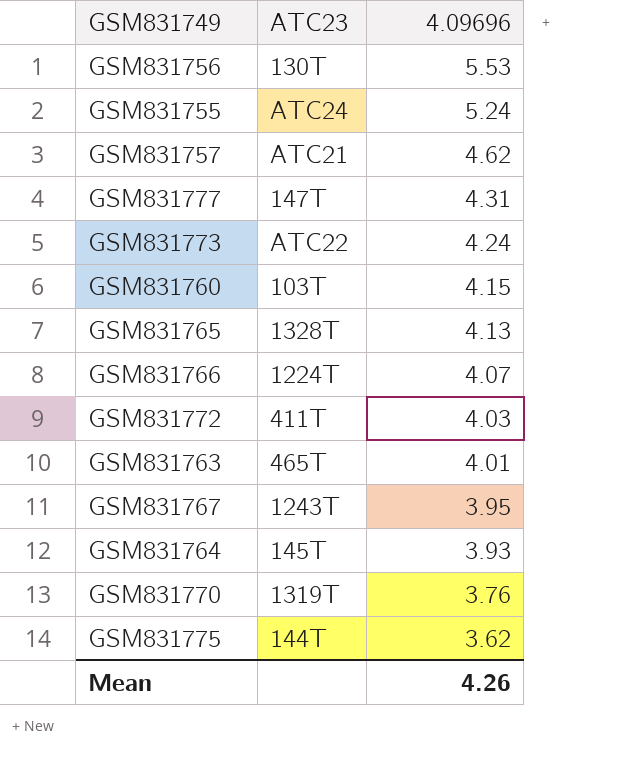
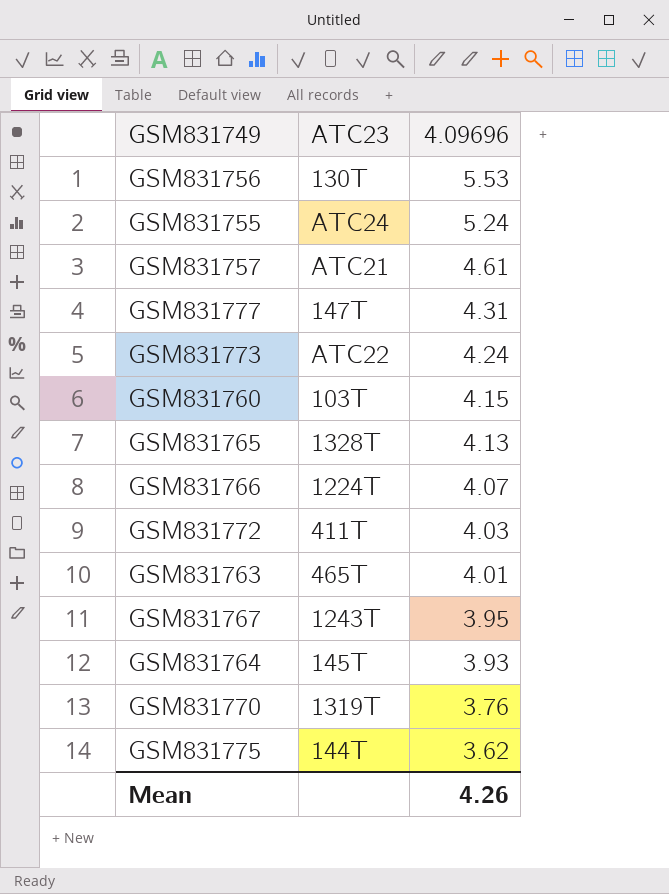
GSM831757 | 4.09696: 4.62 -> 4.61

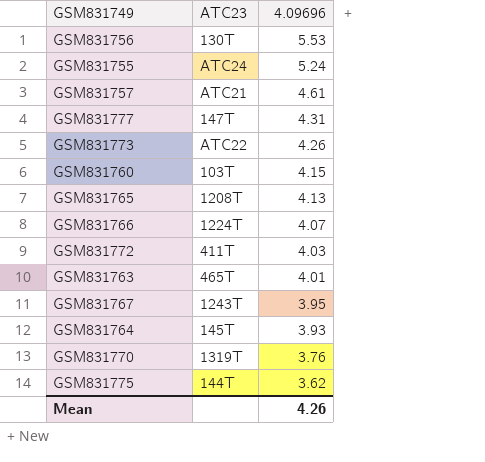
GSM831773 | 4.09696: 4.24 -> 4.26
GSM831765 | ATC23: 1328T -> 1208T

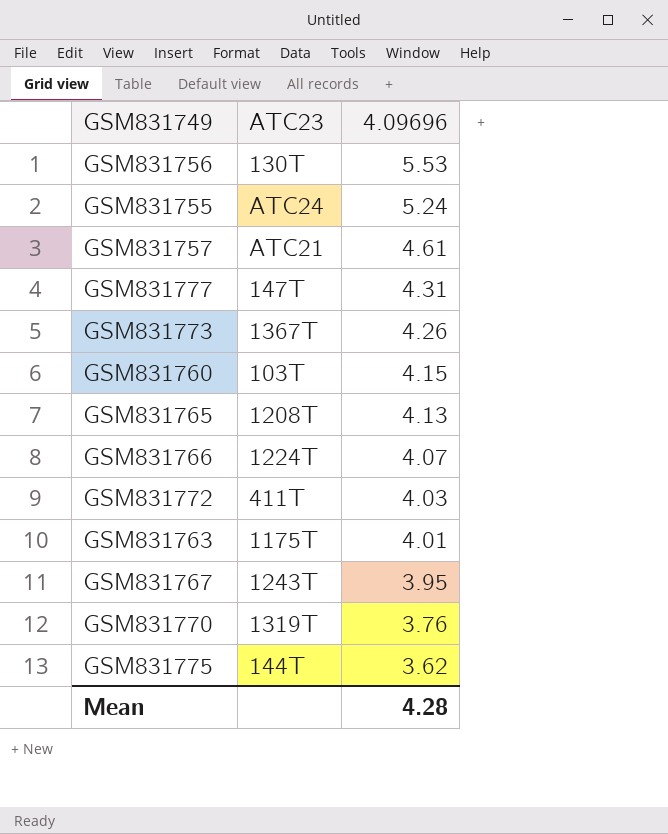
row GSM831764: 145T | 3.93 -> none
GSM831773 | ATC23: ATC22 -> 1367T
GSM831763 | ATC23: 465T -> 1175T
Mean | 4.09696: 4.26 -> 4.28

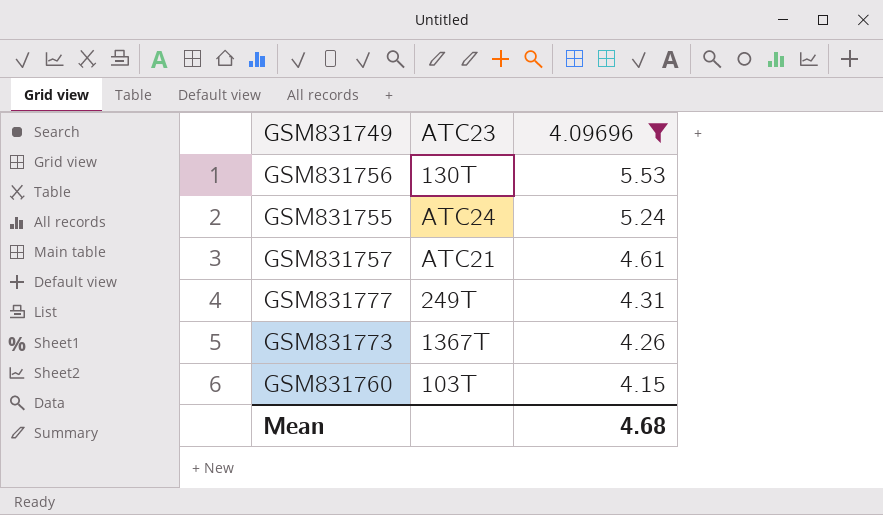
filter: none -> 4.09696 >= 4.15
GSM831777 | ATC23: 147T -> 249T
Mean | 4.09696: 4.28 -> 4.68

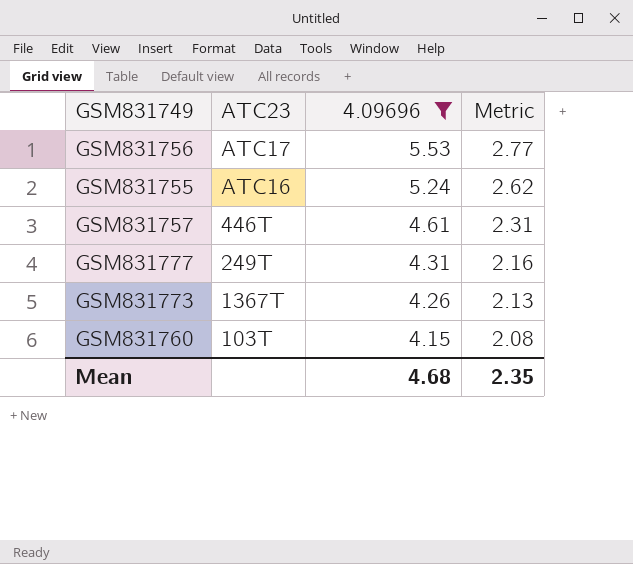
column Metric | formula: none -> [4.09696] * 0.5
GSM831756 | ATC23: 130T -> ATC17
GSM831755 | ATC23: ATC24 -> ATC16
GSM831757 | ATC23: ATC21 -> 446T

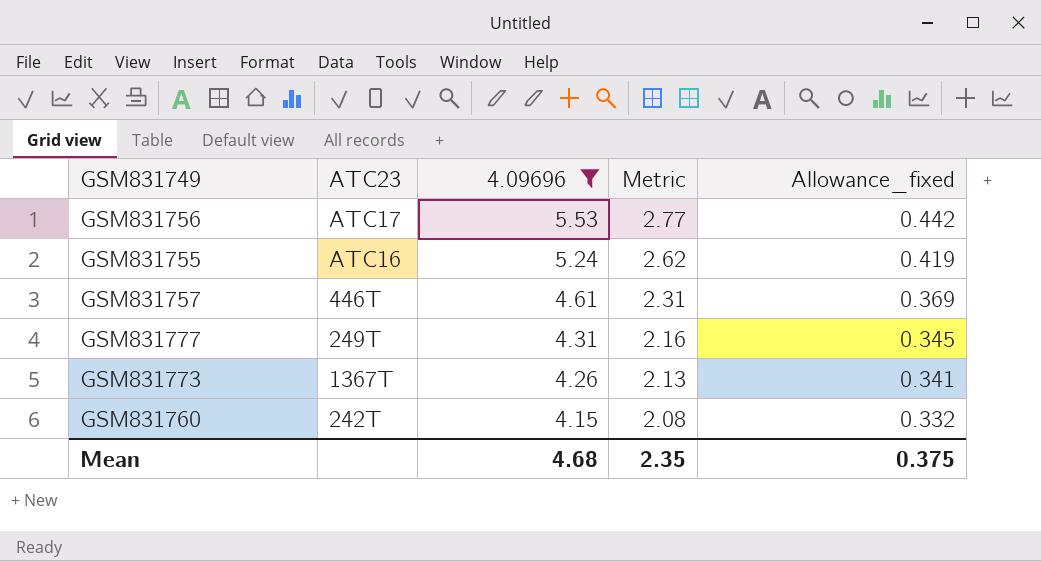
column Allowance_fixed | formula: none -> [4.09696] * 0.08
GSM831760 | ATC23: 103T -> 242T

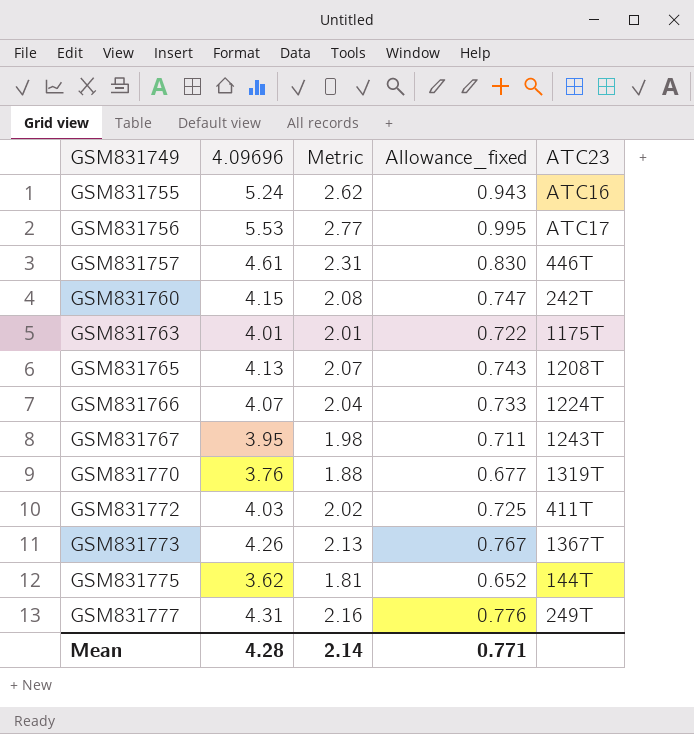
filter: 4.09696 >= 4.15 -> none
row order: 4.09696 descending -> GSM831749 ascending
column Allowance_fixed | formula: [4.09696] * 0.08 -> [4.09696] * 0.18
column ATC23 | position: 2 -> 5
Mean | 4.09696: 4.68 -> 4.28
Mean | Metric: 2.35 -> 2.14
Mean | Allowance_fixed: 0.375 -> 0.771

